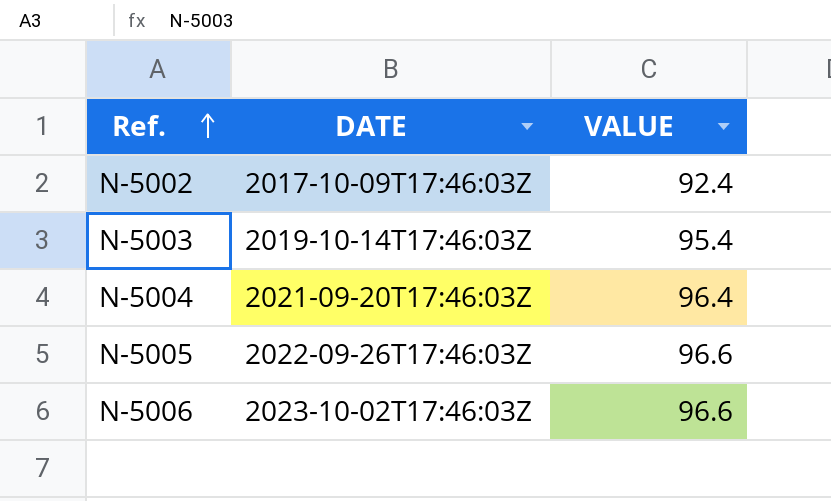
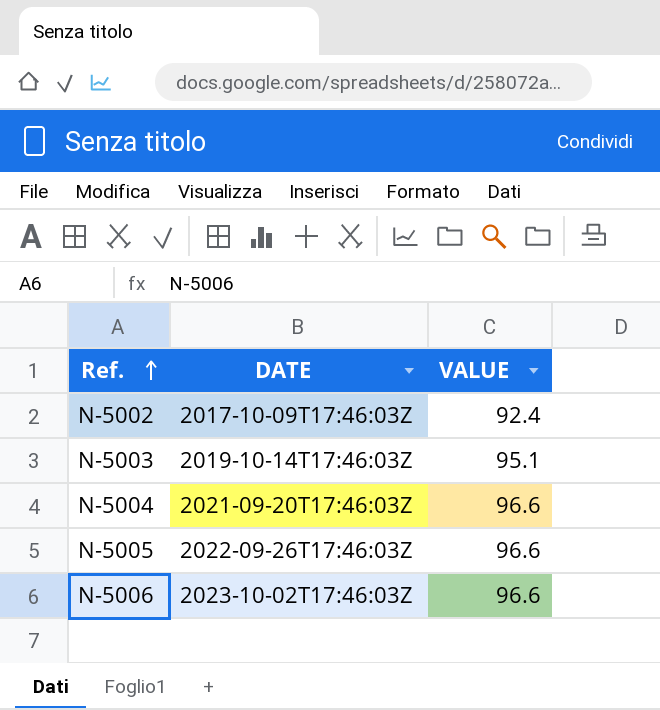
N-5003 | VALUE: 95.4 -> 95.1
N-5004 | VALUE: 96.4 -> 96.6

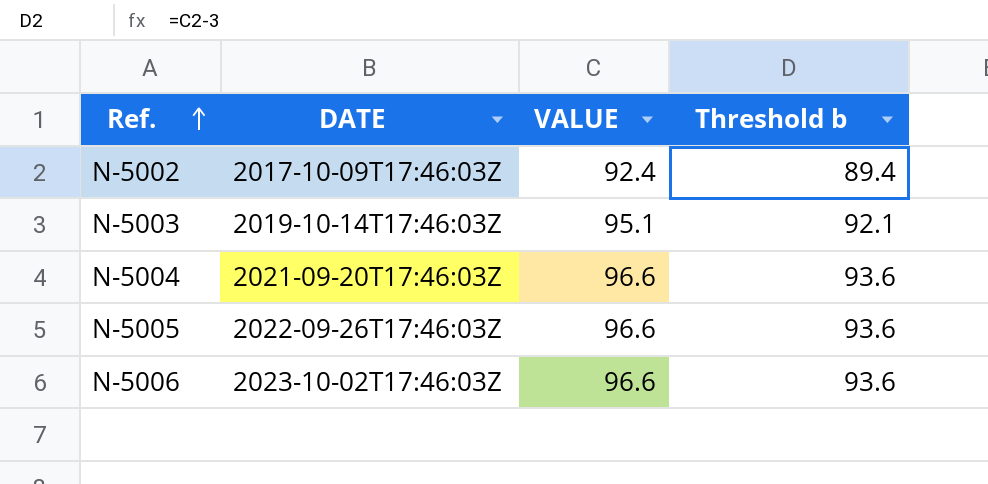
column Threshold b | formula: none -> [VALUE] - 3

